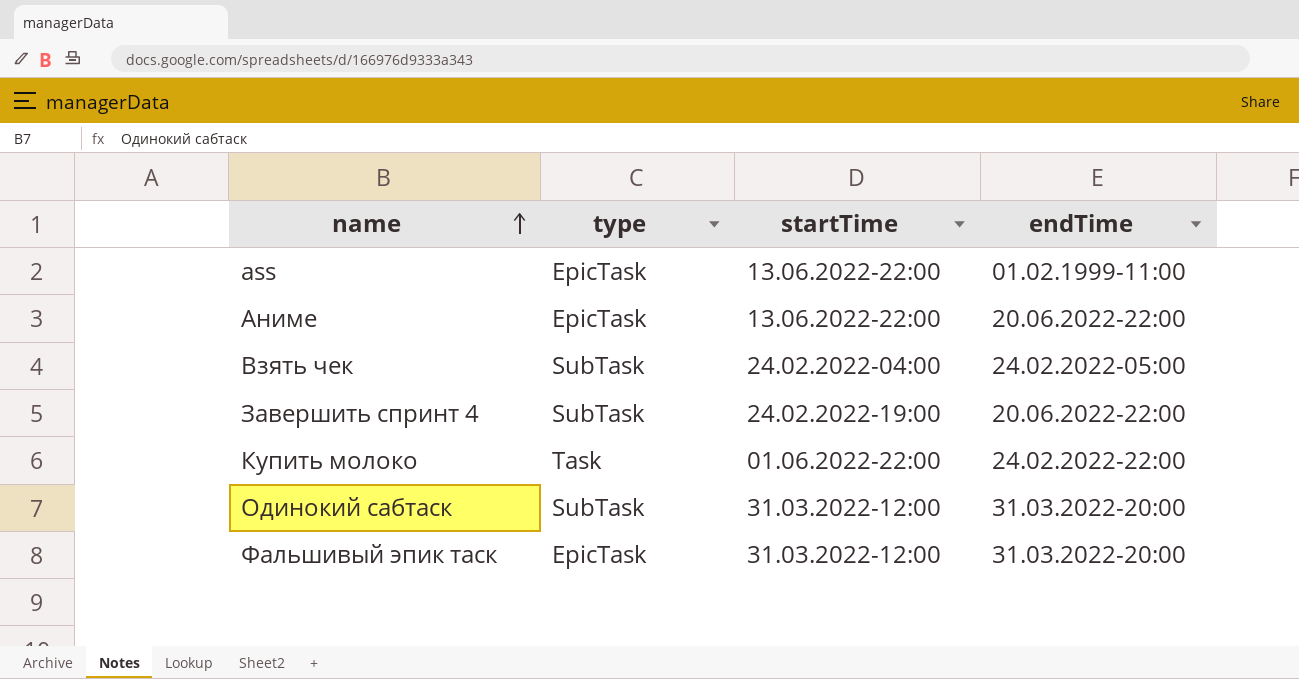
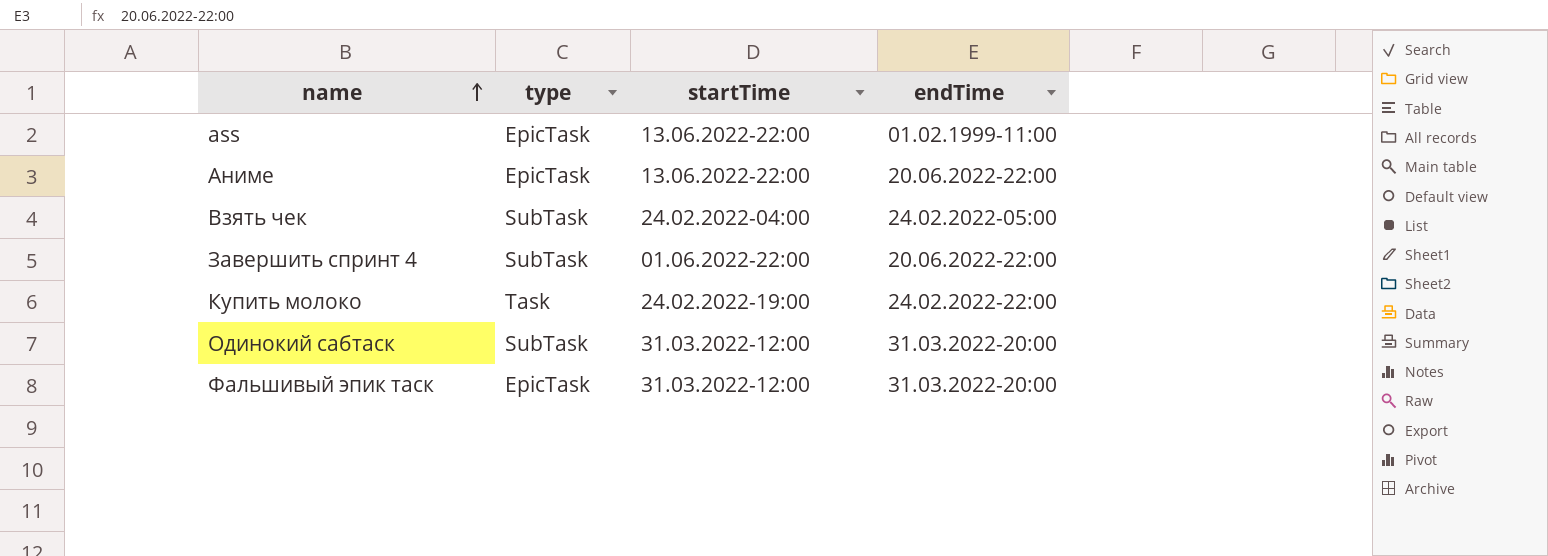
Завершить спринт 4 | startTime: 24.02.2022-19:00 -> 01.06.2022-22:00
Купить молоко | startTime: 01.06.2022-22:00 -> 24.02.2022-19:00

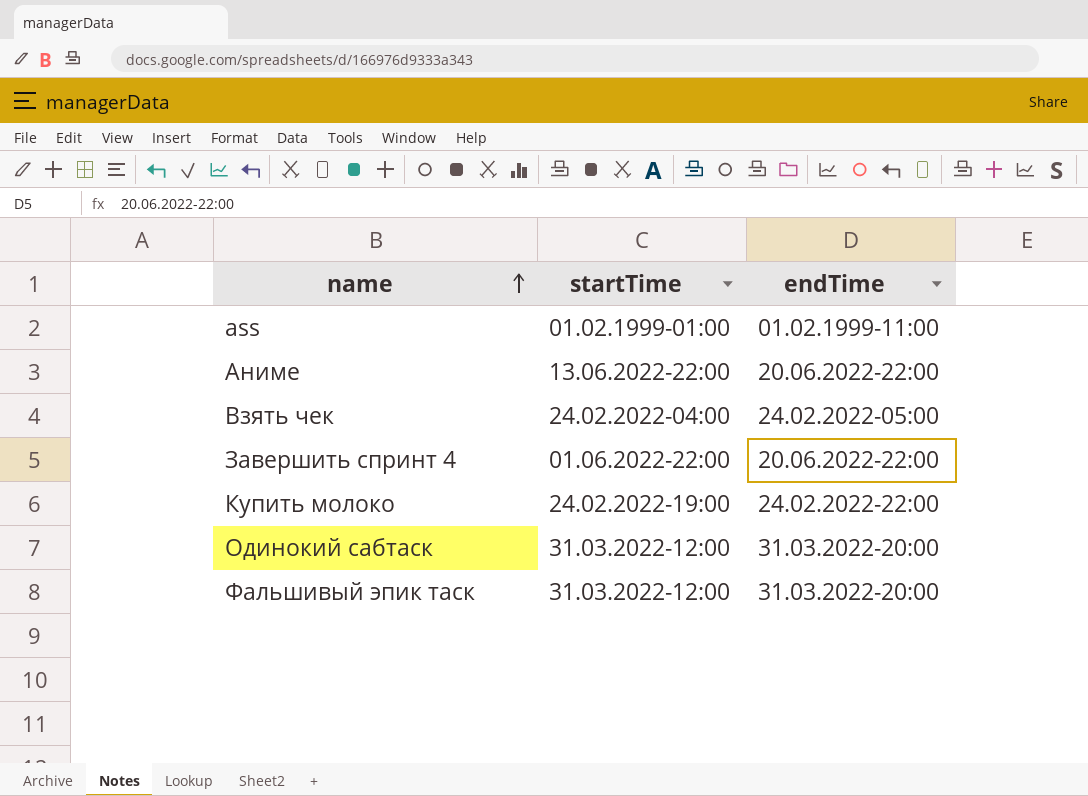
column type | position: 2 -> none
ass | startTime: 13.06.2022-22:00 -> 01.02.1999-01:00

